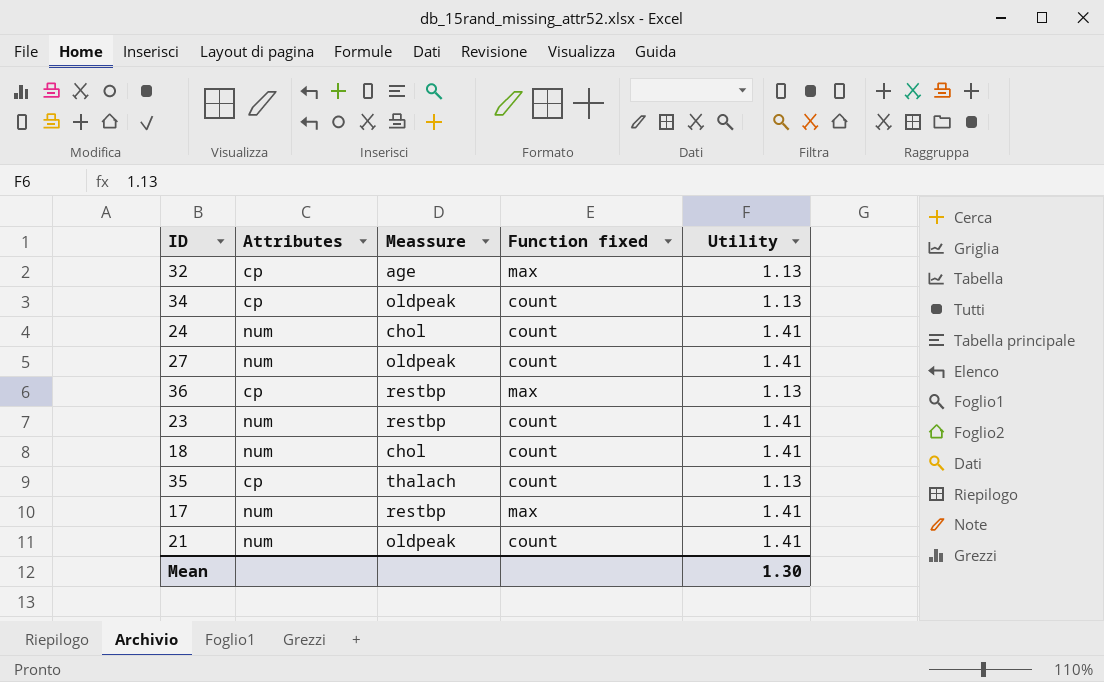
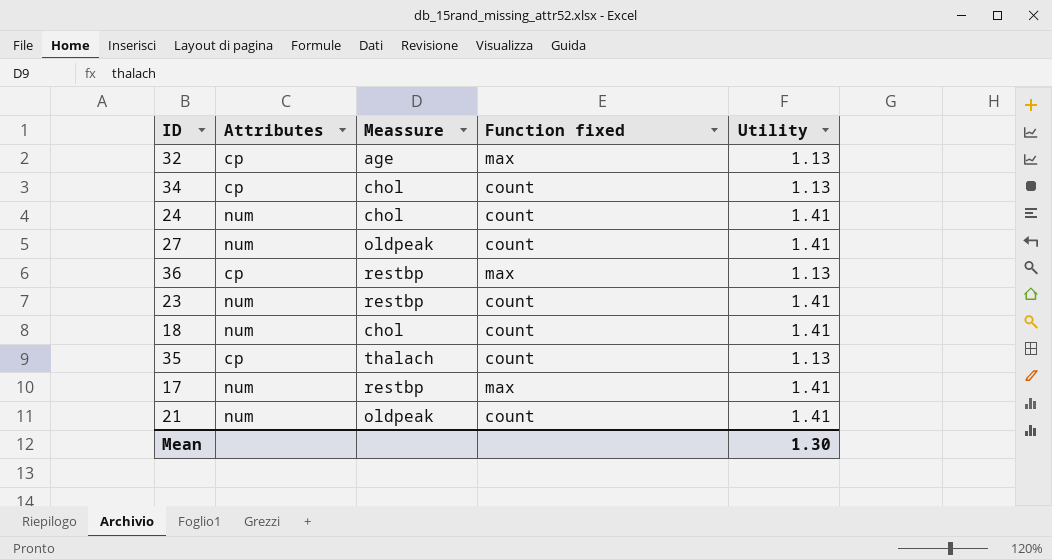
34 | Meassure: oldpeak -> chol

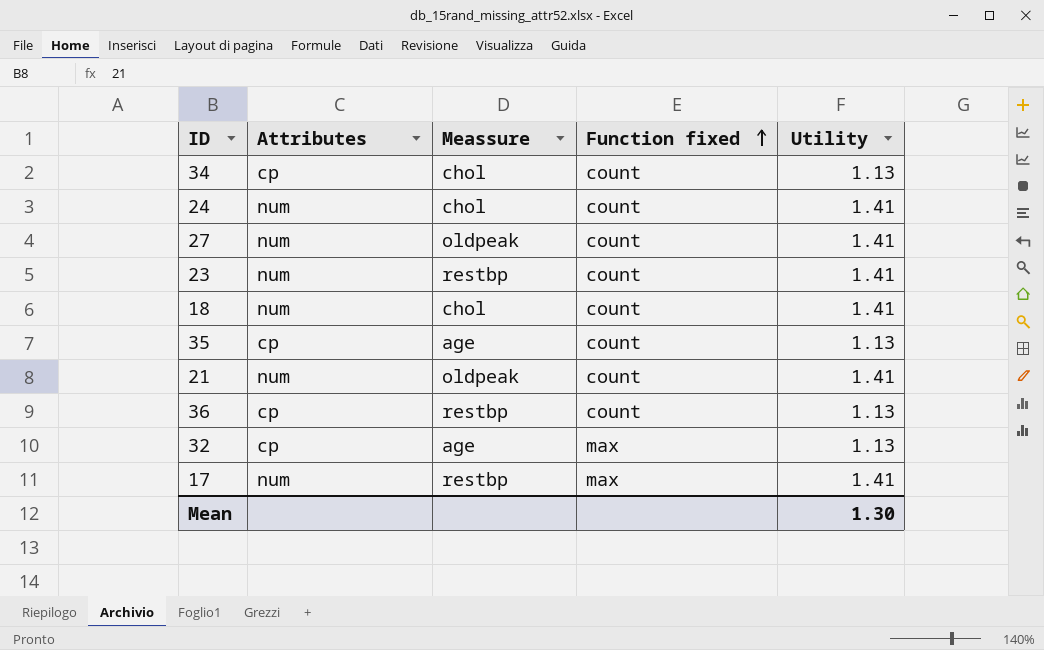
row order: none -> Function fixed ascending
35 | Meassure: thalach -> age
36 | Function fixed: max -> count

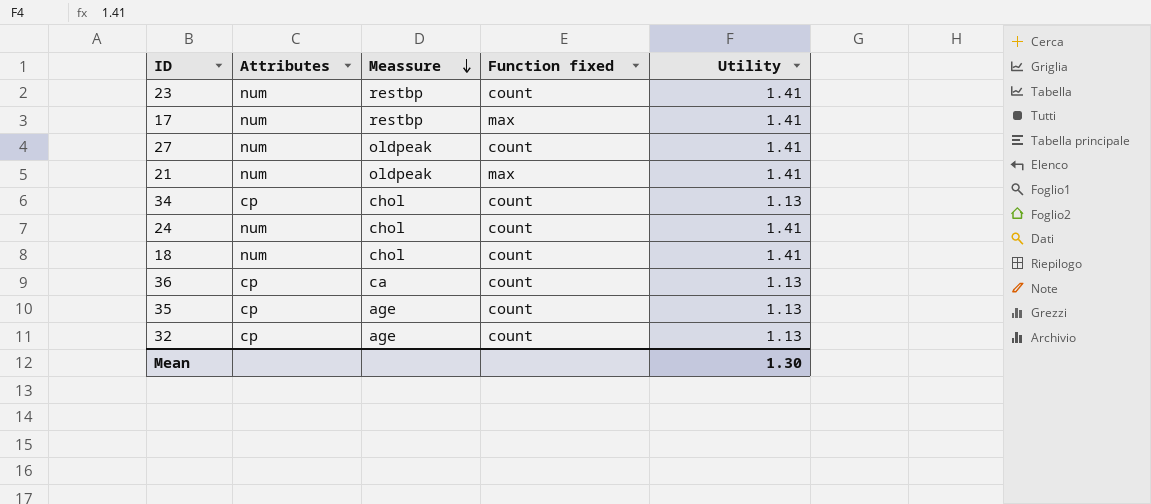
row order: Function fixed ascending -> Meassure descending
21 | Function fixed: count -> max
36 | Meassure: restbp -> ca
32 | Function fixed: max -> count

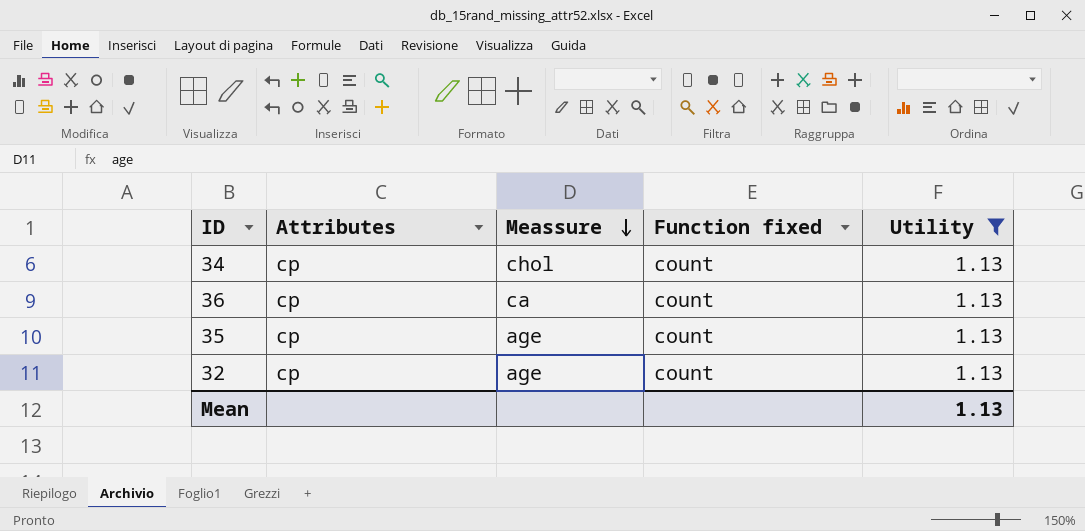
filter: none -> Utility = 1.13
Mean | Utility: 1.30 -> 1.13

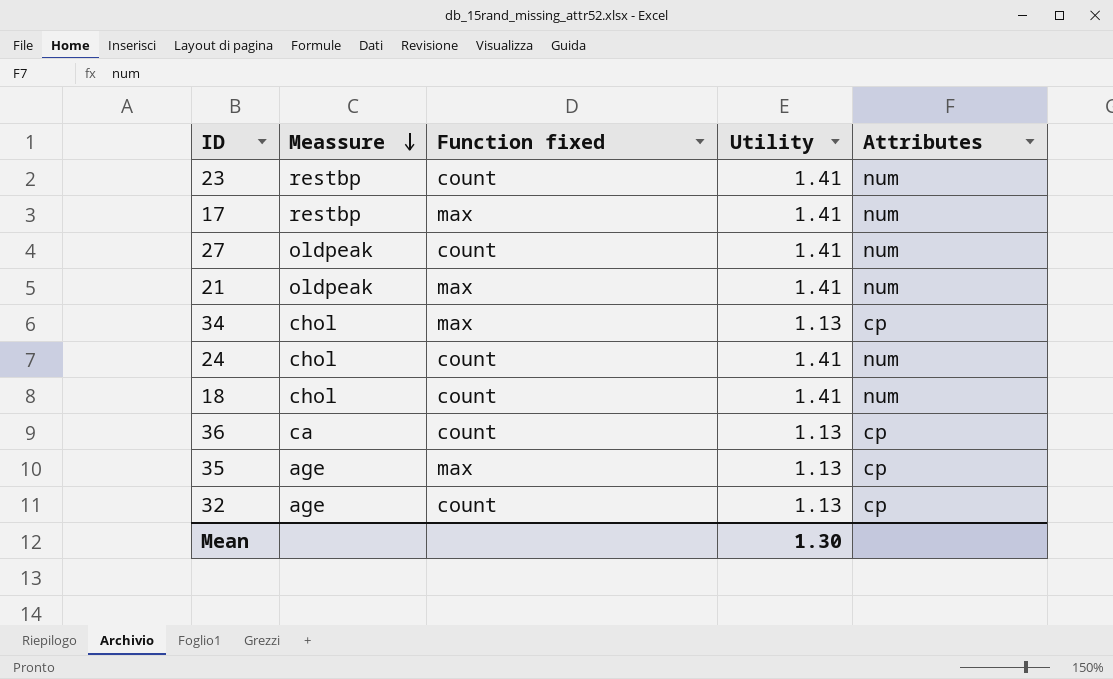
filter: Utility = 1.13 -> none
column Attributes | position: 2 -> 5
34 | Function fixed: count -> max
35 | Function fixed: count -> max
Mean | Utility: 1.13 -> 1.30

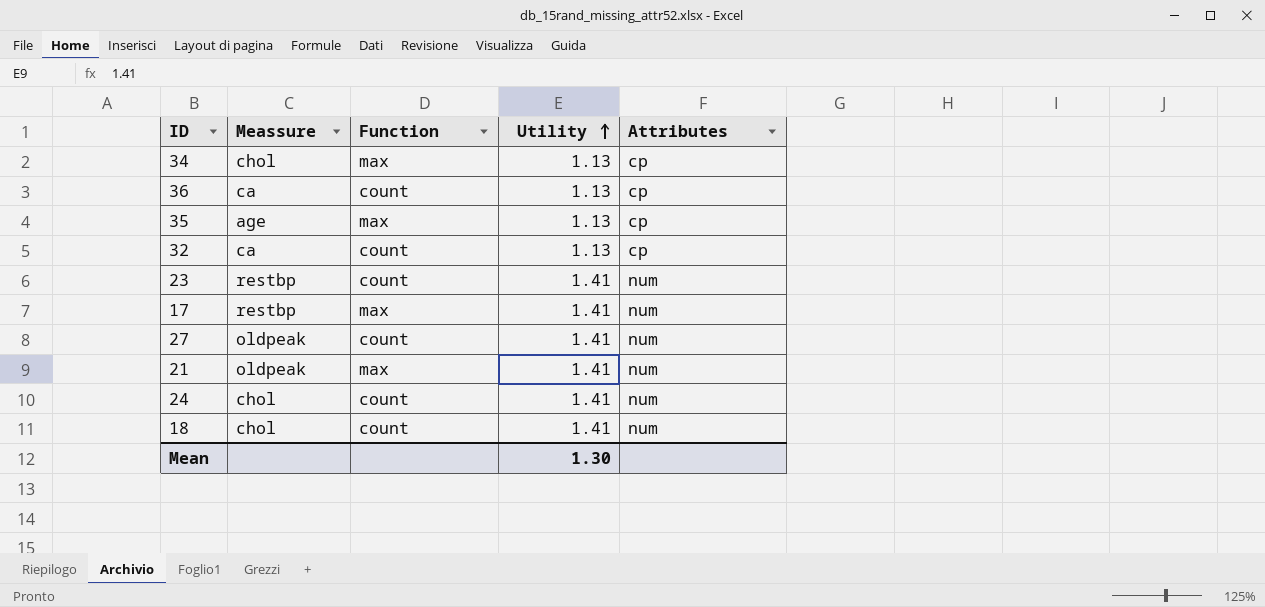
row order: Meassure descending -> Utility ascending
column name: Function fixed -> Function
32 | Meassure: age -> ca

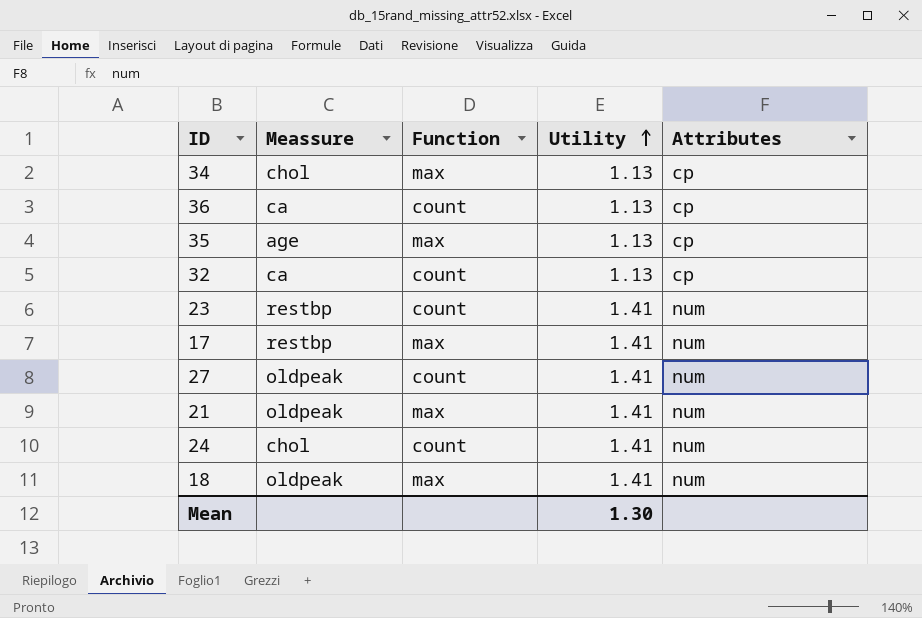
18 | Meassure: chol -> oldpeak
18 | Function: count -> max

